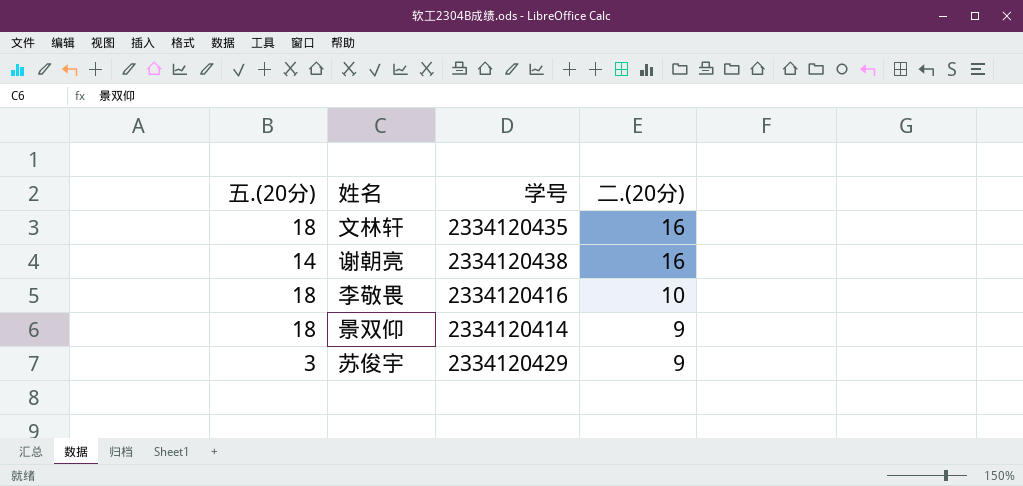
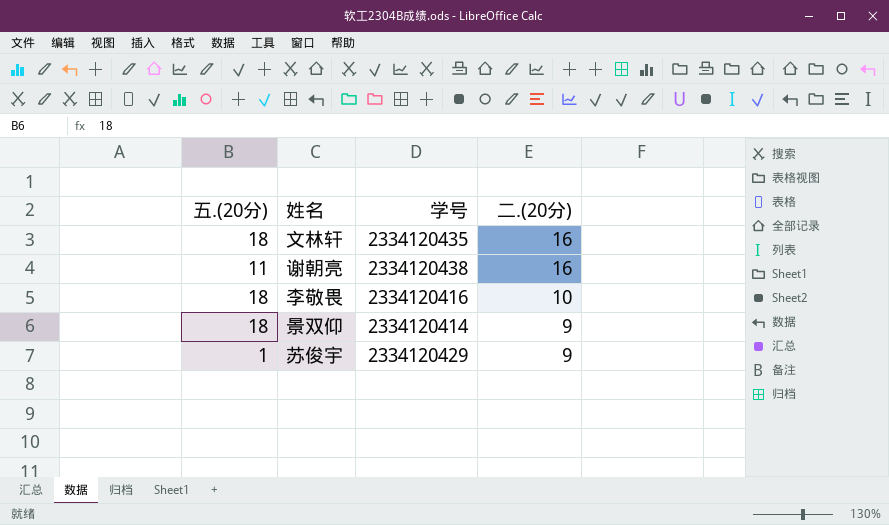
谢朝亮 | 五.(20分): 14 -> 11
苏俊宇 | 五.(20分): 3 -> 1

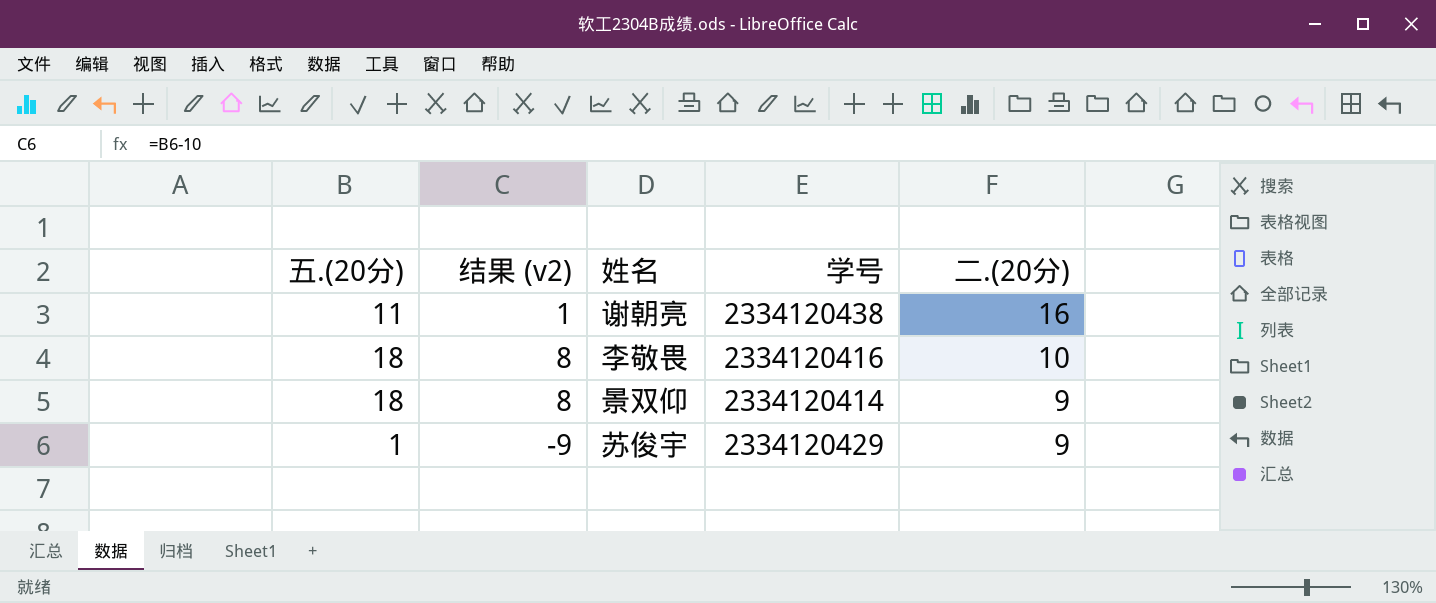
column 结果 (v2) | formula: none -> [五.(20分)] - 10
row 文林轩: 18 | 2334120435 | 16 -> none

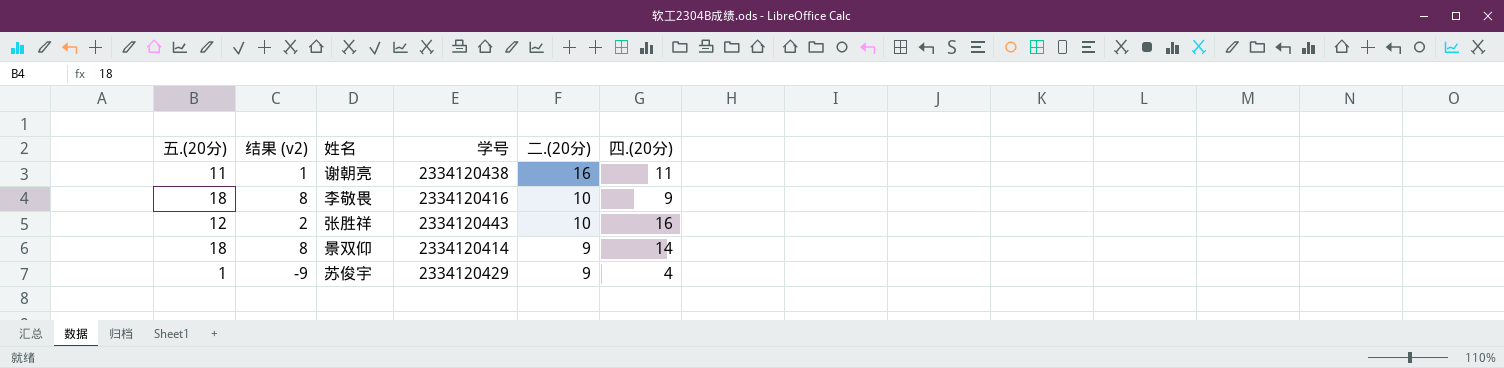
column 四.(20分) | position: none -> 6
row 张胜祥: none -> 12 | 2 | 2334120443 | 10 | 16

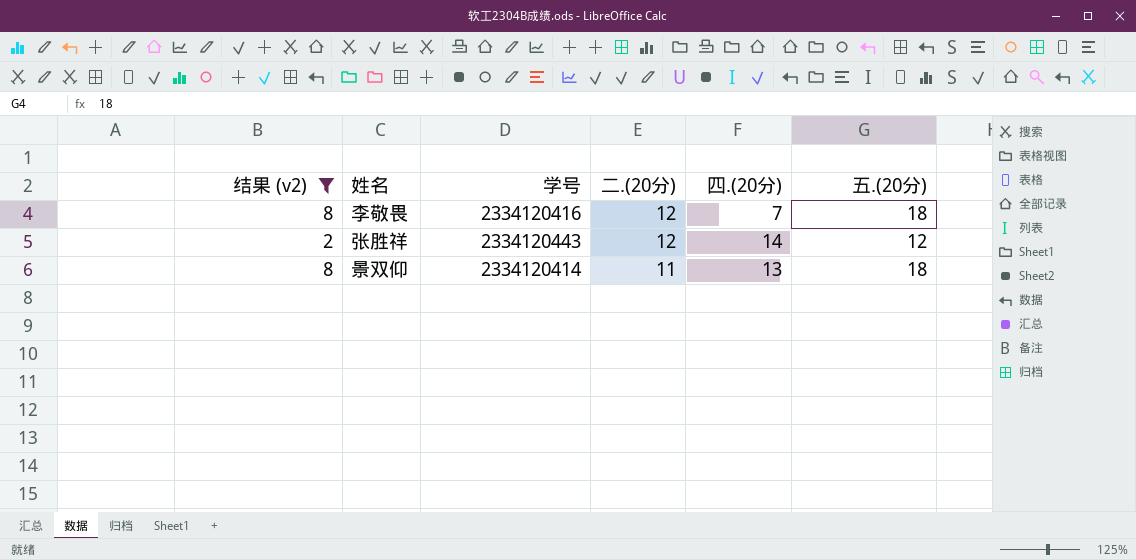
filter: none -> 结果 (v2) >= 2
column 五.(20分) | position: 1 -> 6
李敬畏 | 二.(20分): 10 -> 12
李敬畏 | 四.(20分): 9 -> 7
张胜祥 | 二.(20分): 10 -> 12
张胜祥 | 四.(20分): 16 -> 14
景双仰 | 二.(20分): 9 -> 11
景双仰 | 四.(20分): 14 -> 13

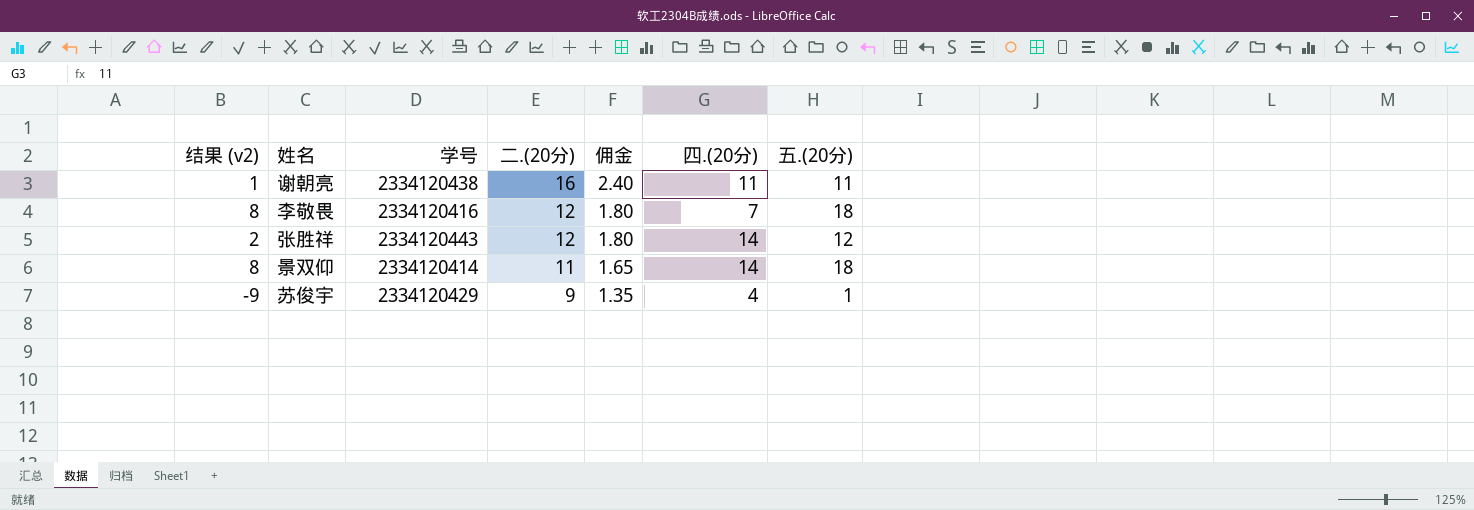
filter: 结果 (v2) >= 2 -> none
column 佣金 | formula: none -> [二.(20分)] * 0.15
景双仰 | 四.(20分): 13 -> 14

